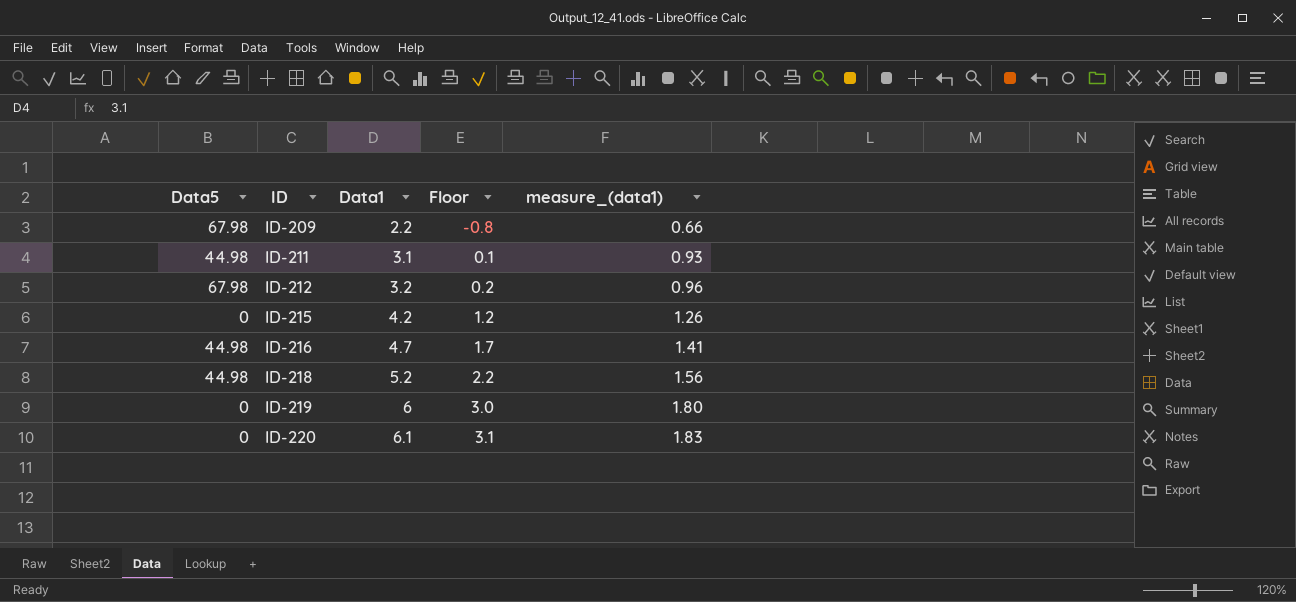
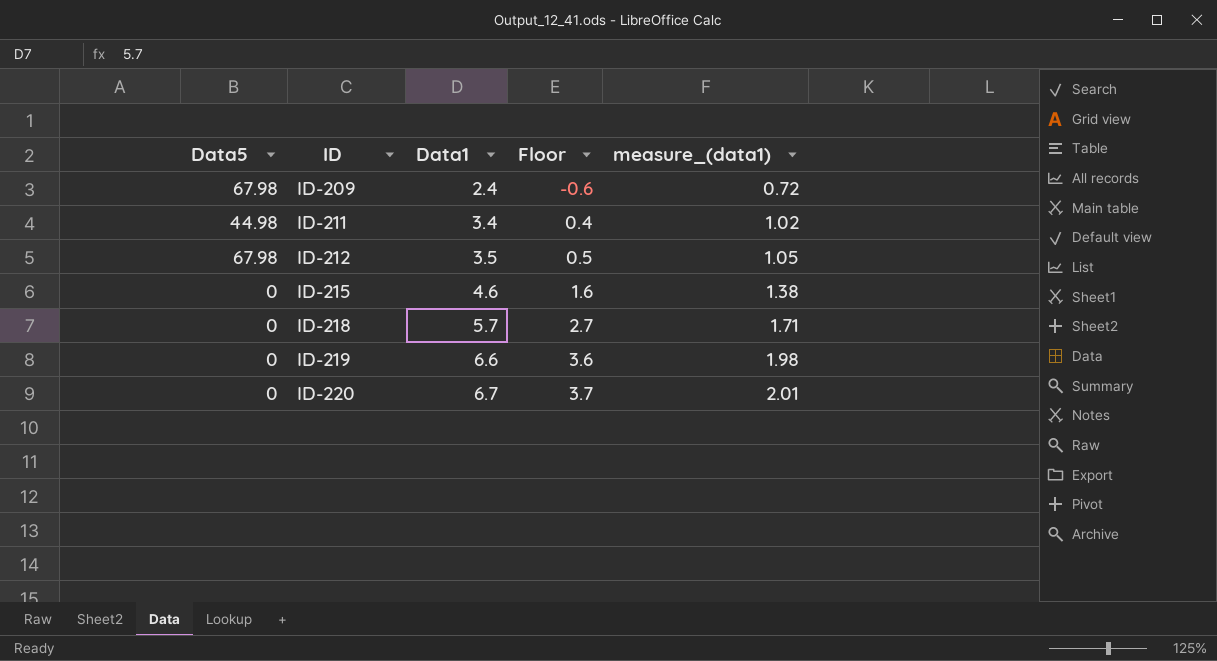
row ID-216: 44.98 | 4.7 | 1.7 | 1.41 -> none
ID-209 | Data1: 2.2 -> 2.4
ID-209 | Floor: -0.8 -> -0.6
ID-209 | measure_(data1): 0.66 -> 0.72
ID-211 | Data1: 3.1 -> 3.4
ID-211 | Floor: 0.1 -> 0.4
ID-211 | measure_(data1): 0.93 -> 1.02
ID-212 | Data1: 3.2 -> 3.5
ID-212 | Floor: 0.2 -> 0.5
ID-212 | measure_(data1): 0.96 -> 1.05
ID-215 | Data1: 4.2 -> 4.6
ID-215 | Floor: 1.2 -> 1.6
ID-215 | measure_(data1): 1.26 -> 1.38
ID-218 | Data5: 44.98 -> 0
ID-218 | Data1: 5.2 -> 5.7
ID-218 | Floor: 2.2 -> 2.7
ID-218 | measure_(data1): 1.56 -> 1.71
ID-219 | Data1: 6 -> 6.6
ID-219 | Floor: 3.0 -> 3.6
ID-219 | measure_(data1): 1.80 -> 1.98
ID-220 | Data1: 6.1 -> 6.7
ID-220 | Floor: 3.1 -> 3.7
ID-220 | measure_(data1): 1.83 -> 2.01

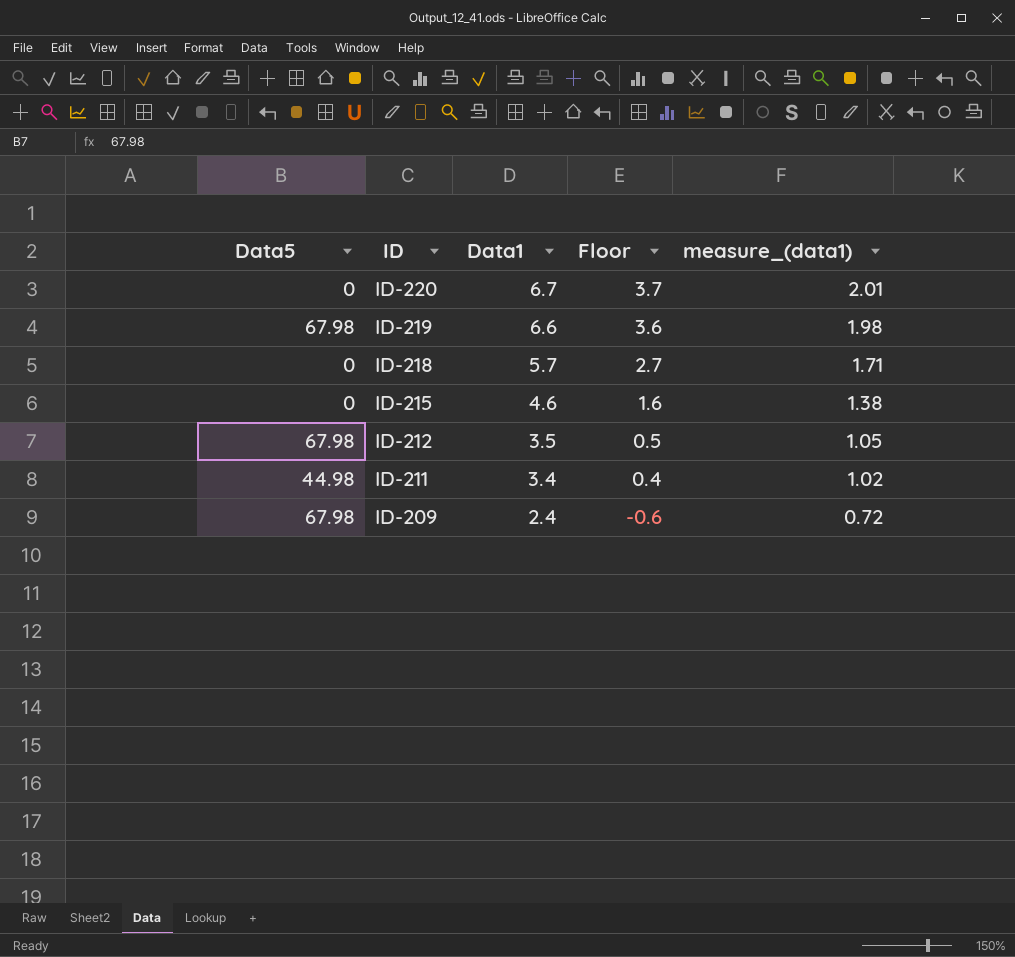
row order: ID ascending -> ID descending
ID-219 | Data5: 0 -> 67.98

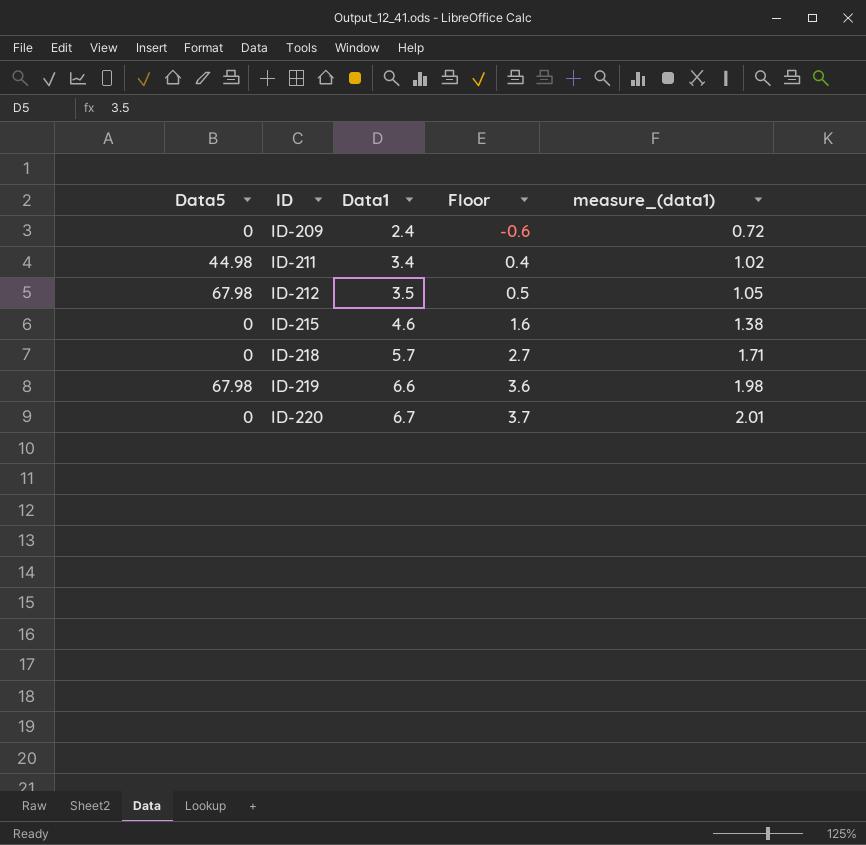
row order: ID descending -> ID ascending
ID-209 | Data5: 67.98 -> 0

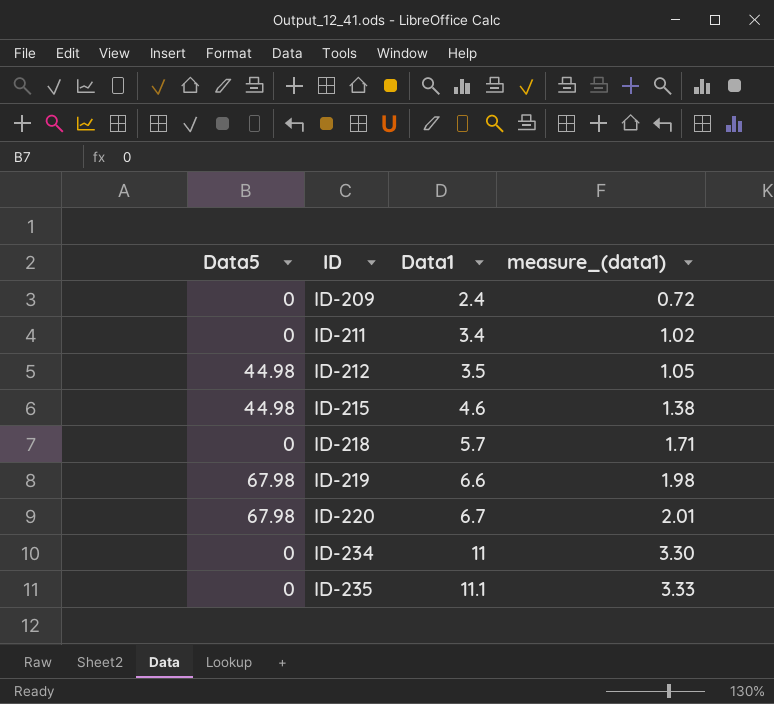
column Floor | formula: [Data1] - 3 -> none
ID-211 | Data5: 44.98 -> 0
ID-212 | Data5: 67.98 -> 44.98
ID-215 | Data5: 0 -> 44.98
ID-220 | Data5: 0 -> 67.98
row ID-234: none -> 0 | 11 | 3.30
row ID-235: none -> 0 | 11.1 | 3.33

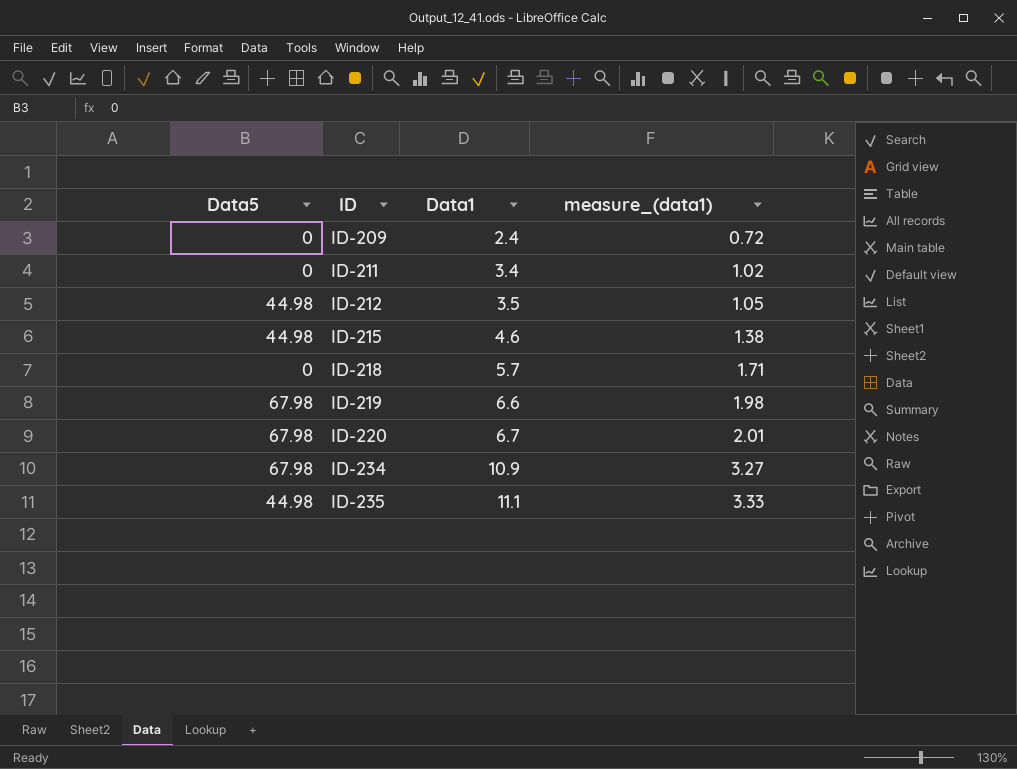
ID-234 | Data5: 0 -> 67.98
ID-234 | Data1: 11 -> 10.9
ID-234 | measure_(data1): 3.30 -> 3.27
ID-235 | Data5: 0 -> 44.98

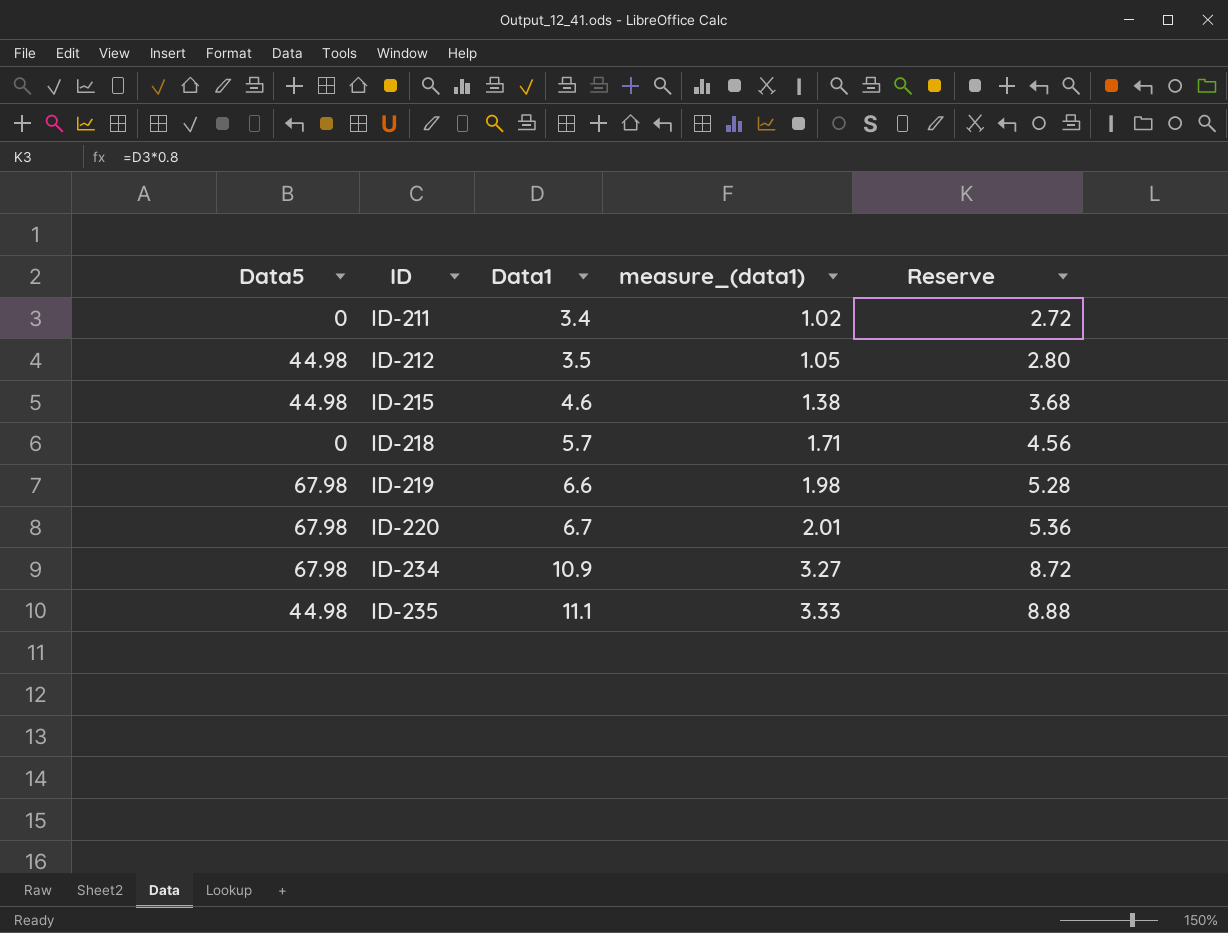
column Reserve | formula: none -> [Data1] * 0.8
row ID-209: 0 | 2.4 | 0.72 -> none

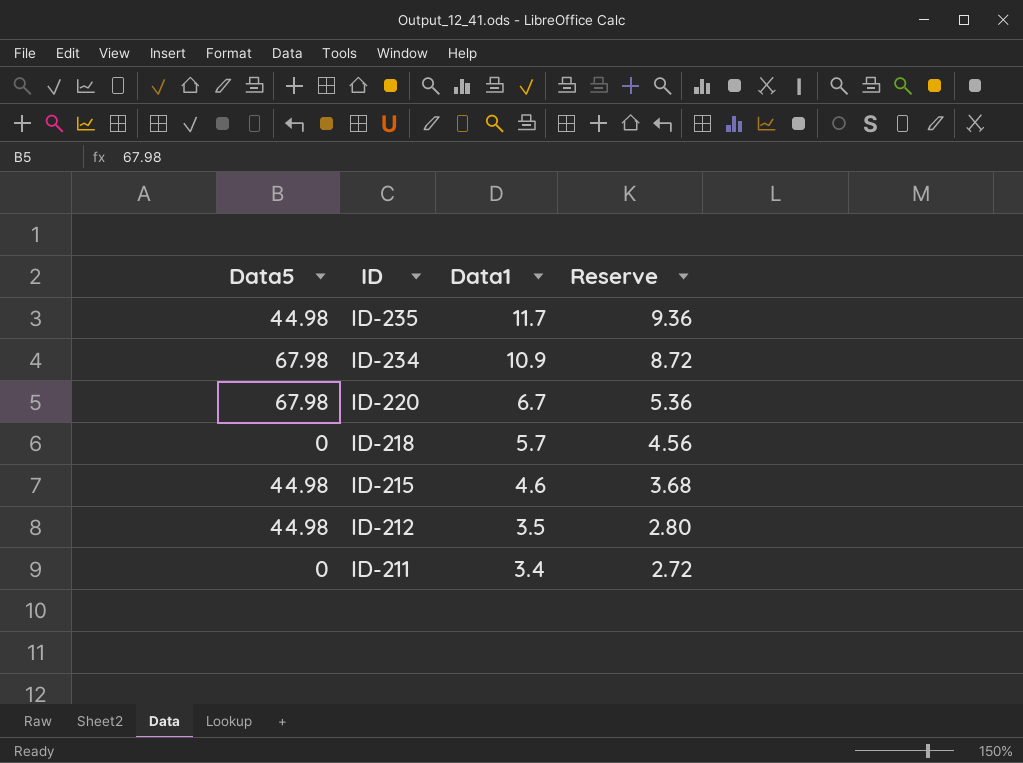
row order: ID ascending -> ID descending
column measure_(data1) | formula: [Data1] * 0.3 -> none
row ID-219: 67.98 | 6.6 | 1.98 | 5.28 -> none
ID-235 | Data1: 11.1 -> 11.7
ID-235 | Reserve: 8.88 -> 9.36

